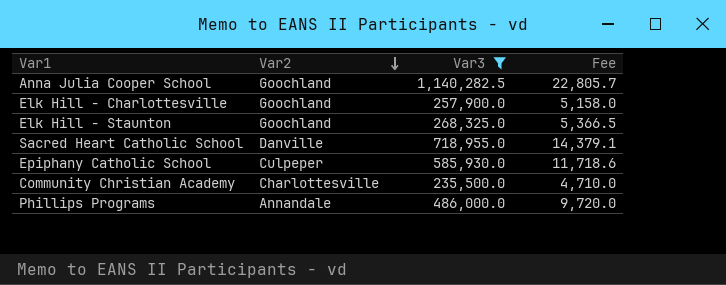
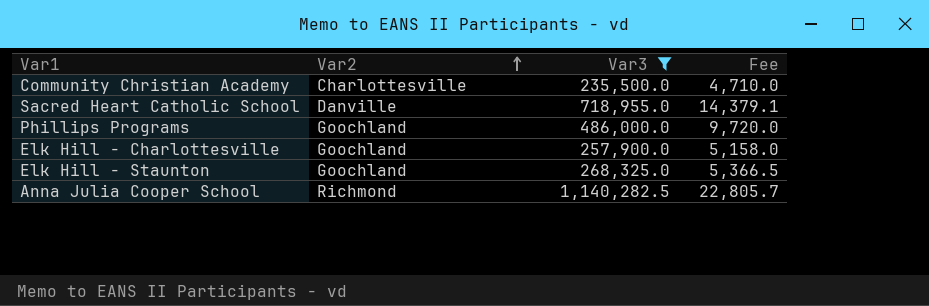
row order: Var2 descending -> Var2 ascending
row Epiphany Catholic School: Culpeper | 585,930.0 | 11,718.6 -> none
Phillips Programs | Var2: Annandale -> Goochland
Anna Julia Cooper School | Var2: Goochland -> Richmond

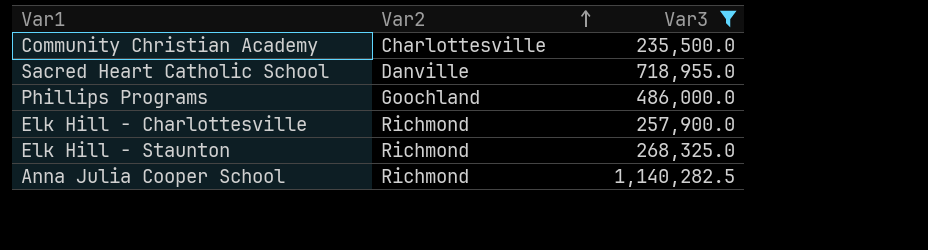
column Fee | formula: [Var3] * 0.02 -> none
Elk Hill - Charlottesville | Var2: Goochland -> Richmond
Elk Hill - Staunton | Var2: Goochland -> Richmond

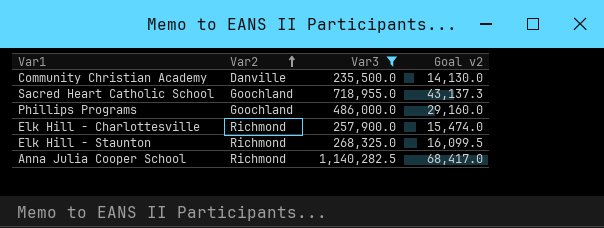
column Goal v2 | formula: none -> [Var3] * 0.06
Community Christian Academy | Var2: Charlottesville -> Danville
Sacred Heart Catholic School | Var2: Danville -> Goochland

